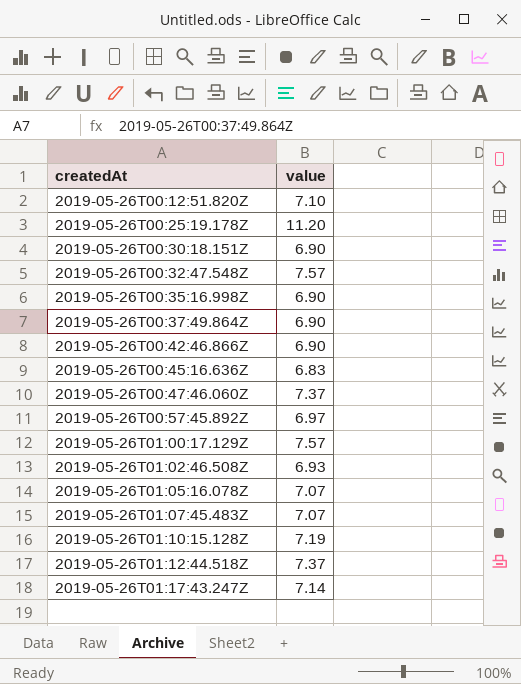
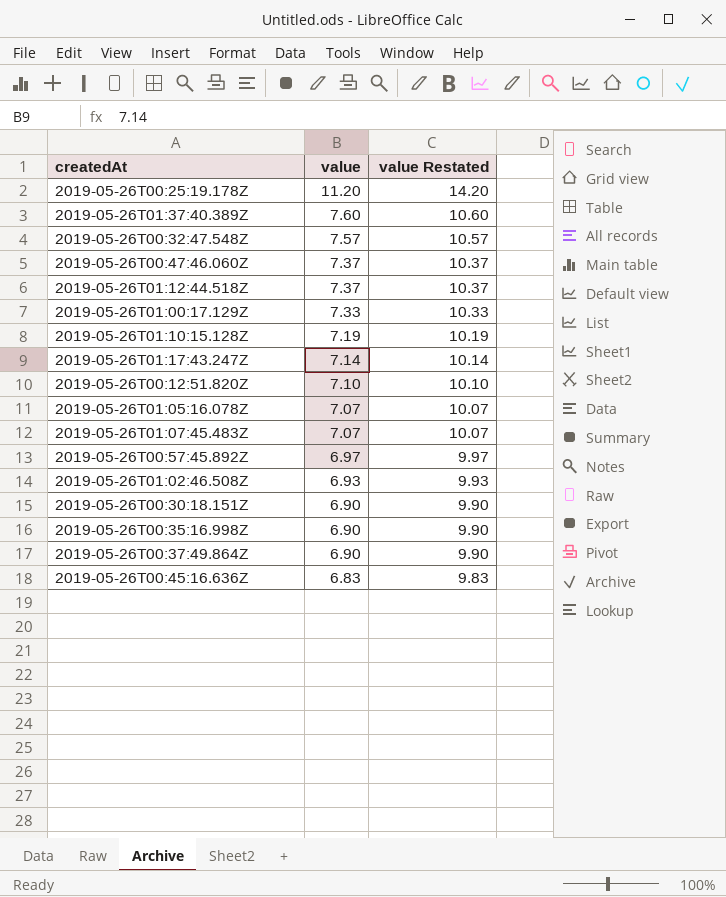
row order: createdAt ascending -> value descending
column value Restated | formula: none -> [value] + 3
row 2019-05-26T00:42:46.866Z: 6.90 -> none
row 2019-05-26T01:37:40.389Z: none -> 7.60 | 10.60
2019-05-26T01:00:17.129Z | value: 7.57 -> 7.33

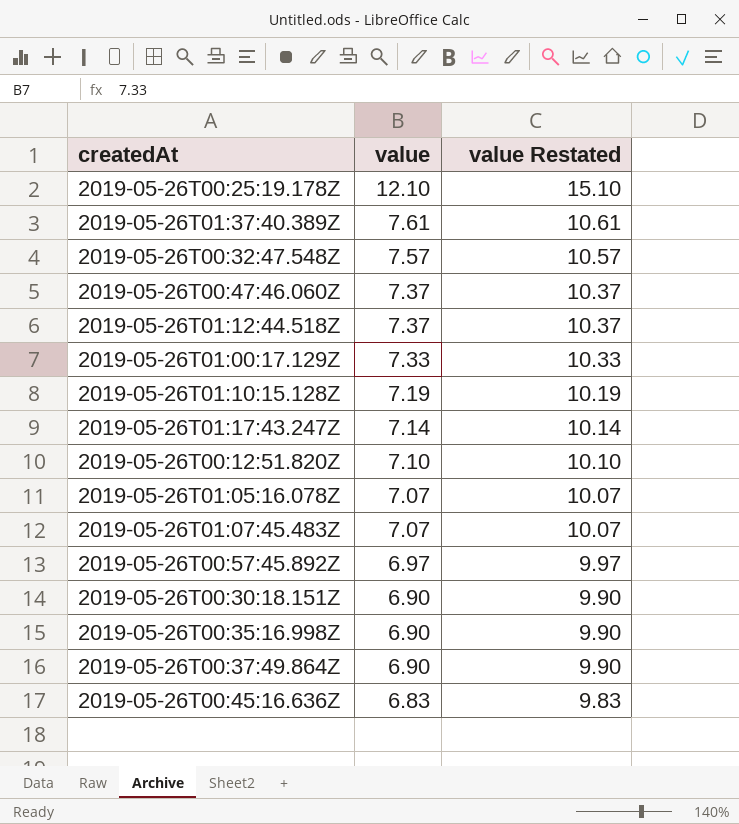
row 2019-05-26T01:02:46.508Z: 6.93 | 9.93 -> none
2019-05-26T00:25:19.178Z | value: 11.20 -> 12.10
2019-05-26T00:25:19.178Z | value Restated: 14.20 -> 15.10
2019-05-26T01:37:40.389Z | value: 7.60 -> 7.61
2019-05-26T01:37:40.389Z | value Restated: 10.60 -> 10.61

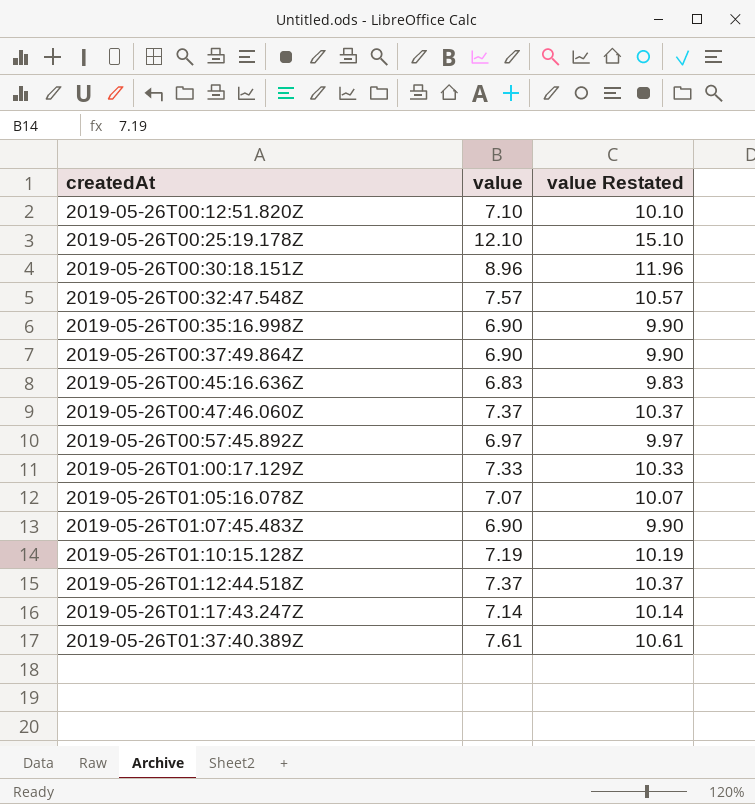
row order: value descending -> createdAt ascending
2019-05-26T00:30:18.151Z | value: 6.90 -> 8.96
2019-05-26T00:30:18.151Z | value Restated: 9.90 -> 11.96
2019-05-26T01:07:45.483Z | value: 7.07 -> 6.90
2019-05-26T01:07:45.483Z | value Restated: 10.07 -> 9.90

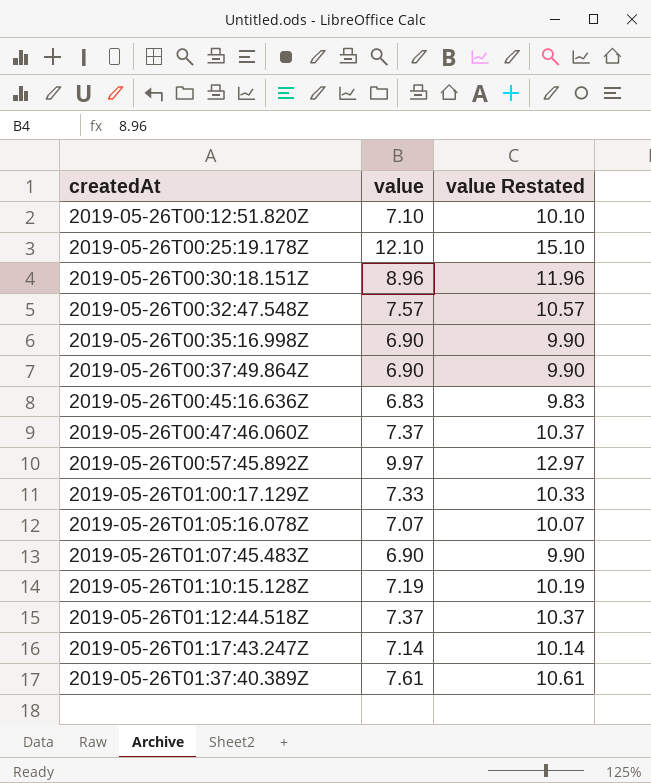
2019-05-26T00:57:45.892Z | value: 6.97 -> 9.97
2019-05-26T00:57:45.892Z | value Restated: 9.97 -> 12.97

